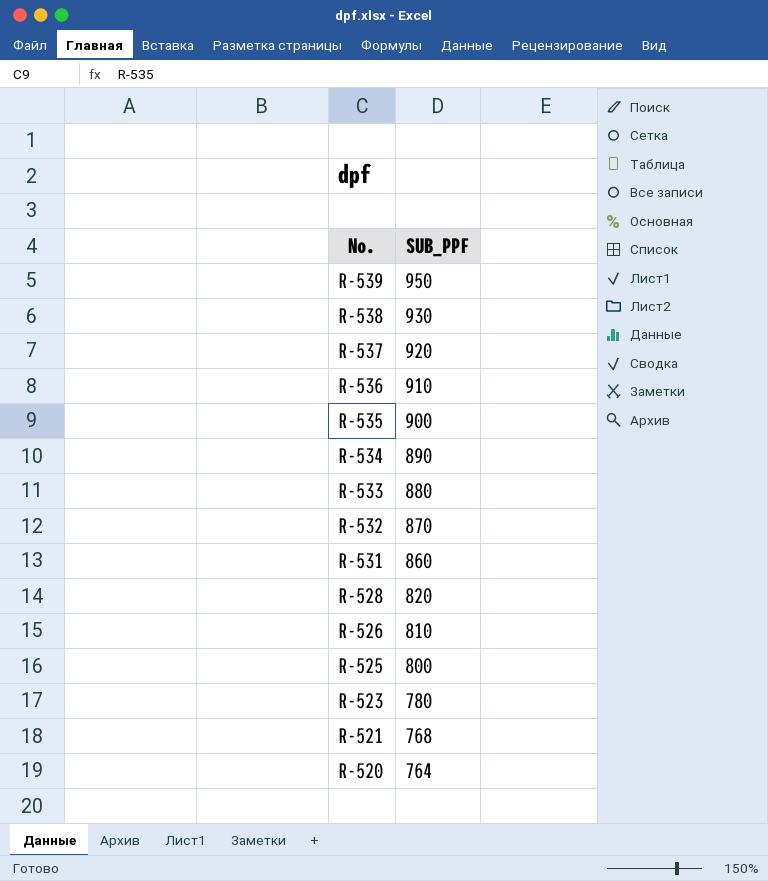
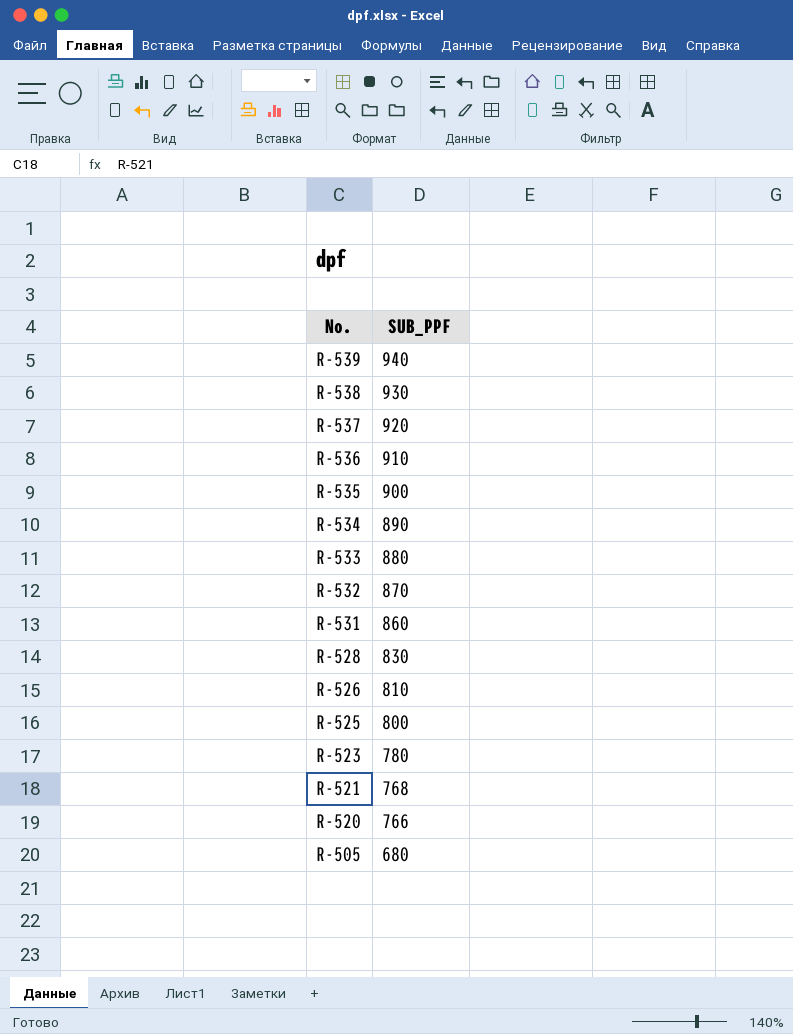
R-539 | SUB_PPF: 950 -> 940
R-528 | SUB_PPF: 820 -> 830
R-520 | SUB_PPF: 764 -> 766
row R-505: none -> 680

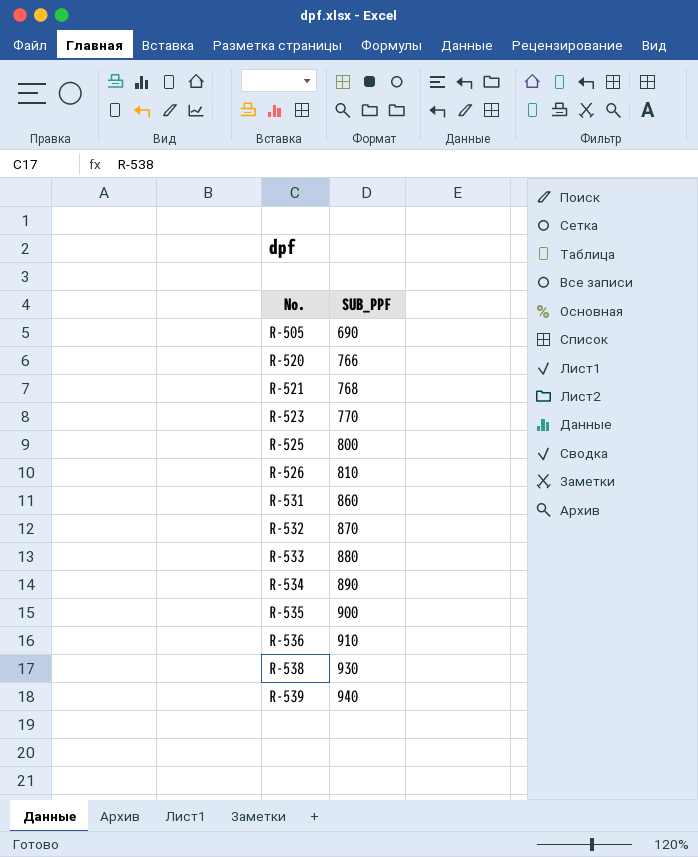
row order: No. descending -> No. ascending
row R-537: 920 -> none
row R-528: 830 -> none
R-505 | SUB_PPF: 680 -> 690
R-523 | SUB_PPF: 780 -> 770

